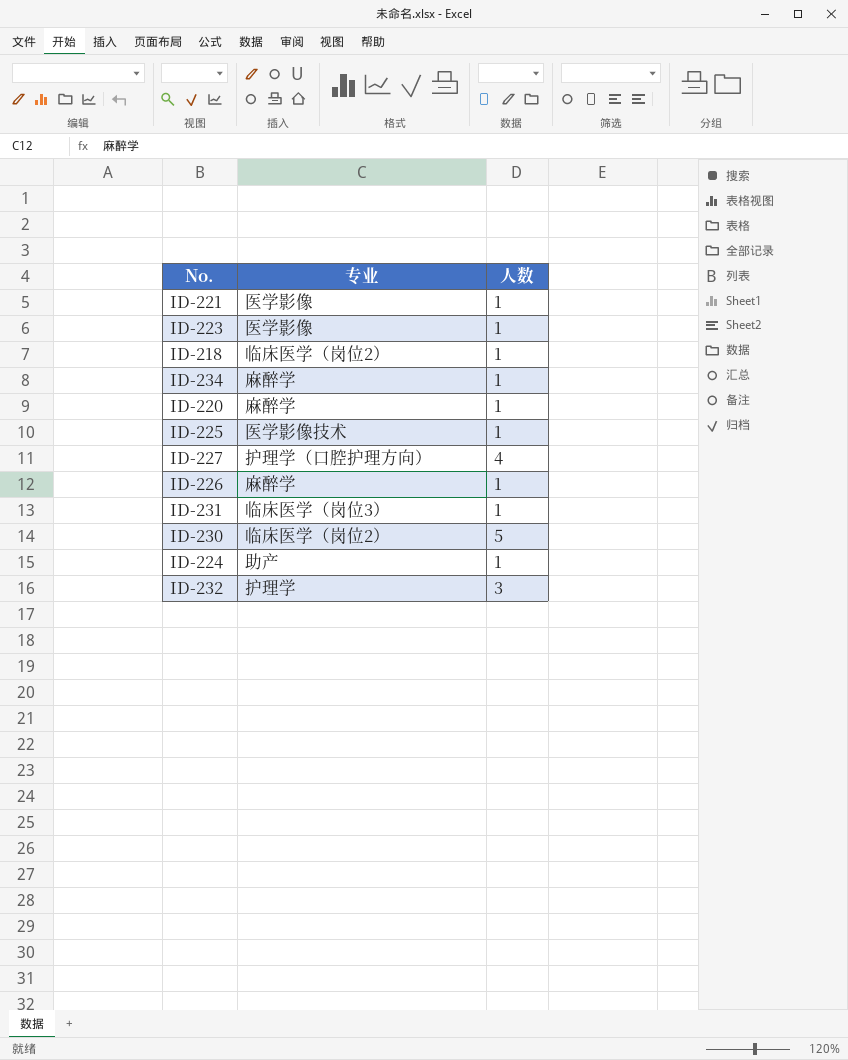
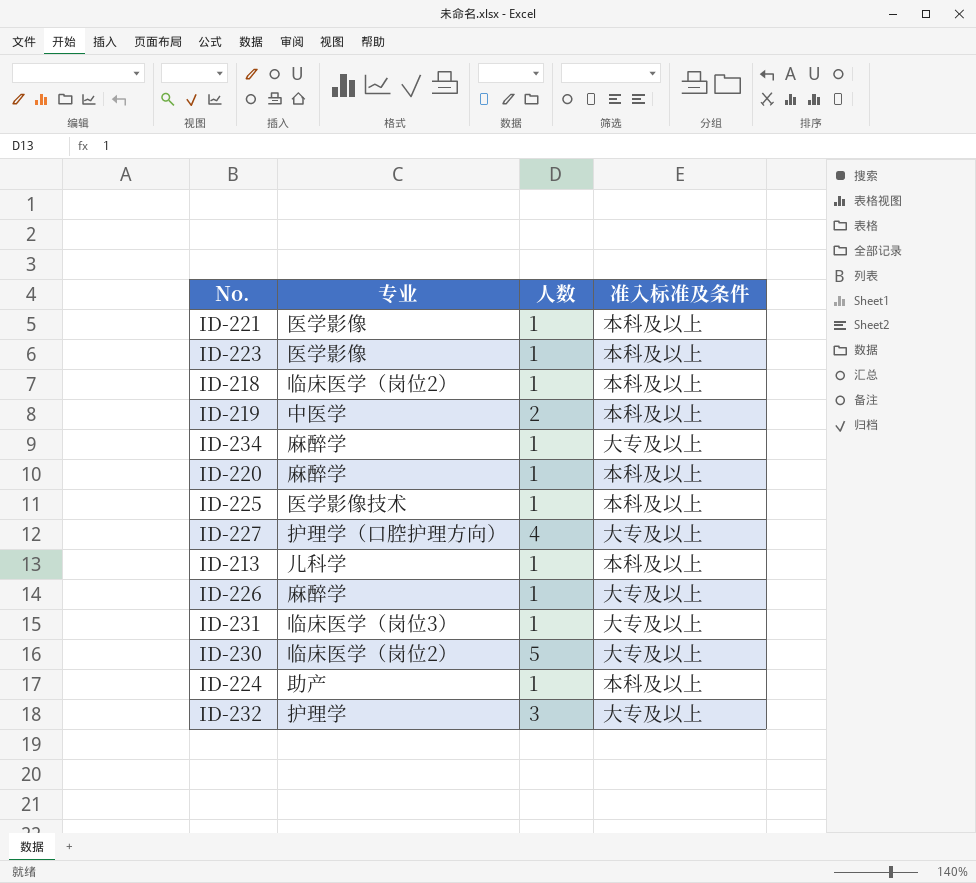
column 准入标准及条件 | position: none -> 4
row ID-219: none -> 中医学 | 2 | 本科及以上
row ID-213: none -> 儿科学 | 1 | 本科及以上

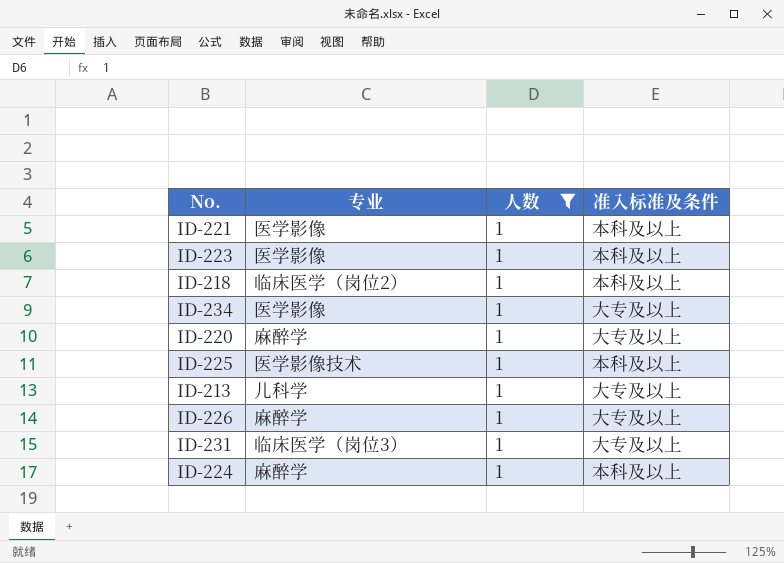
filter: none -> 人数 = 1
ID-234 | 专业: 麻醉学 -> 医学影像
ID-220 | 准入标准及条件: 本科及以上 -> 大专及以上
ID-213 | 准入标准及条件: 本科及以上 -> 大专及以上
ID-224 | 专业: 助产 -> 麻醉学

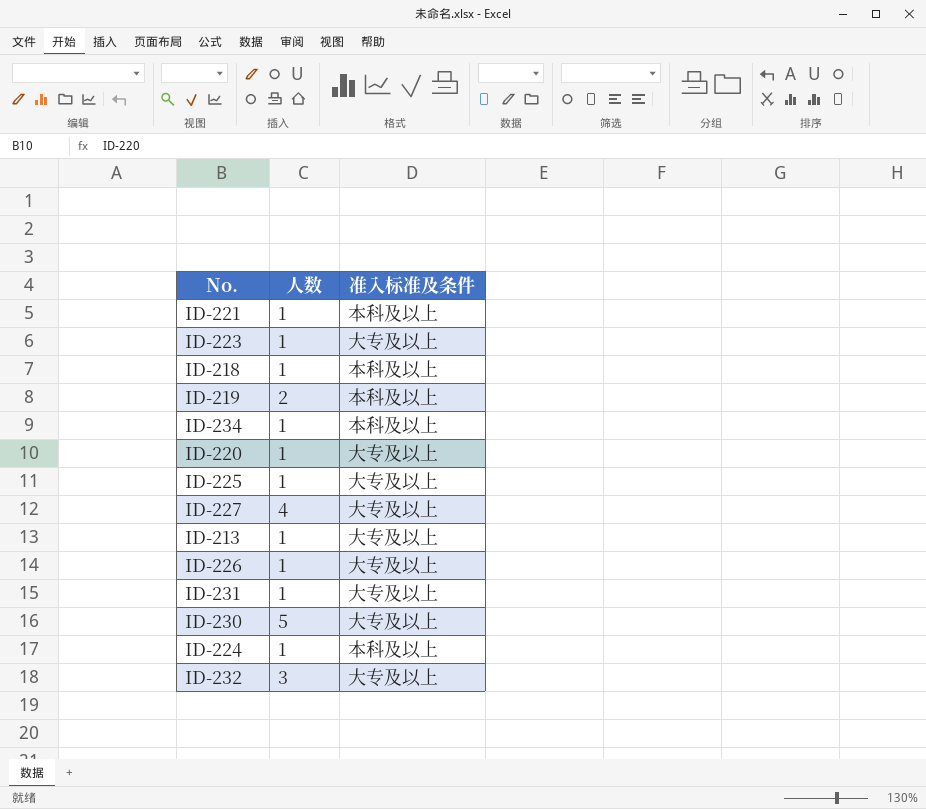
filter: 人数 = 1 -> none
column 专业 | position: 2 -> none
ID-223 | 准入标准及条件: 本科及以上 -> 大专及以上
ID-234 | 准入标准及条件: 大专及以上 -> 本科及以上
ID-225 | 准入标准及条件: 本科及以上 -> 大专及以上

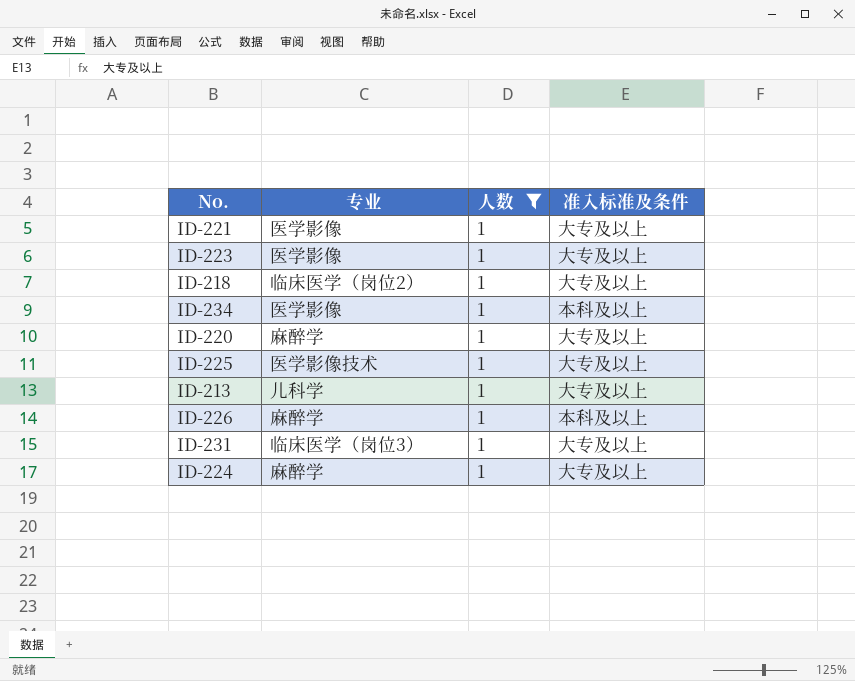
filter: none -> 人数 = 1
column 专业 | position: none -> 2
ID-221 | 准入标准及条件: 本科及以上 -> 大专及以上
ID-218 | 准入标准及条件: 本科及以上 -> 大专及以上
ID-226 | 准入标准及条件: 大专及以上 -> 本科及以上
ID-224 | 准入标准及条件: 本科及以上 -> 大专及以上

